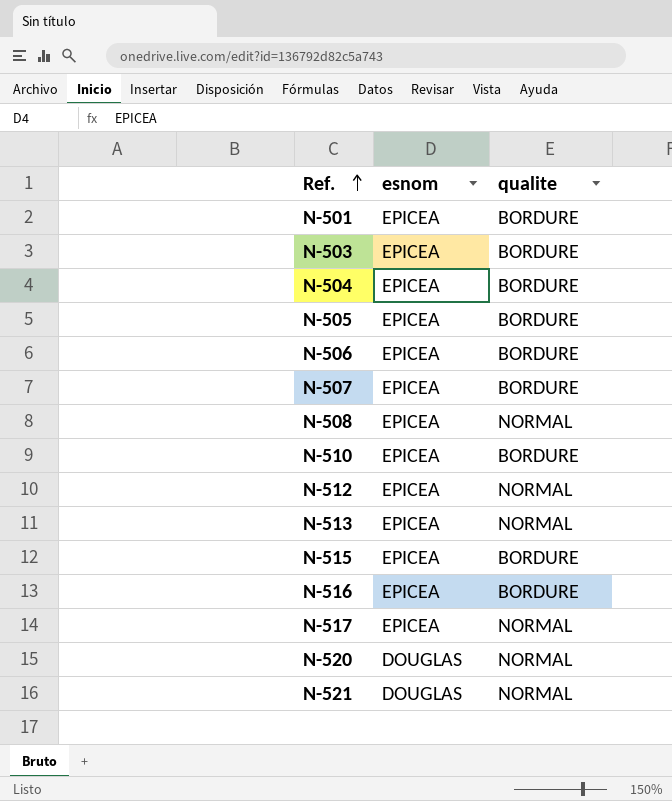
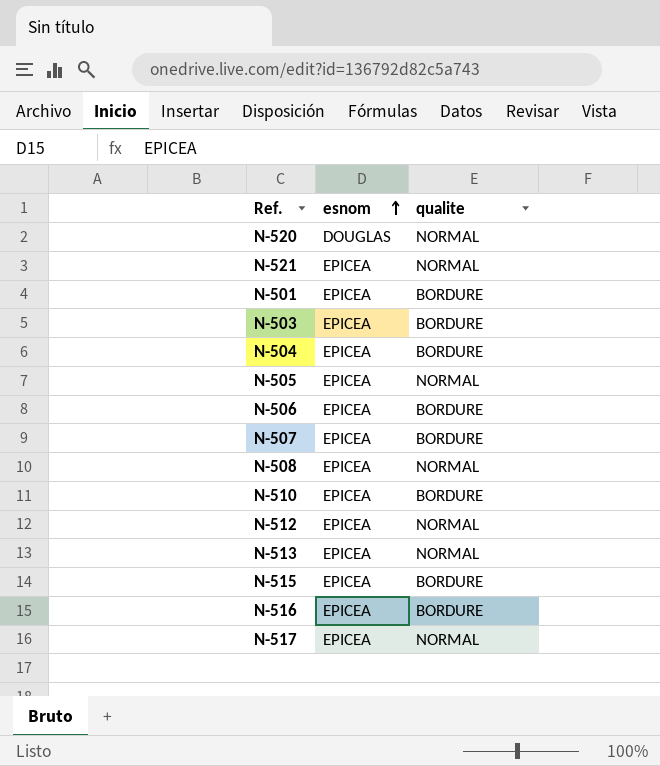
row order: Ref. ascending -> esnom ascending
N-521 | esnom: DOUGLAS -> EPICEA
N-505 | qualite: BORDURE -> NORMAL

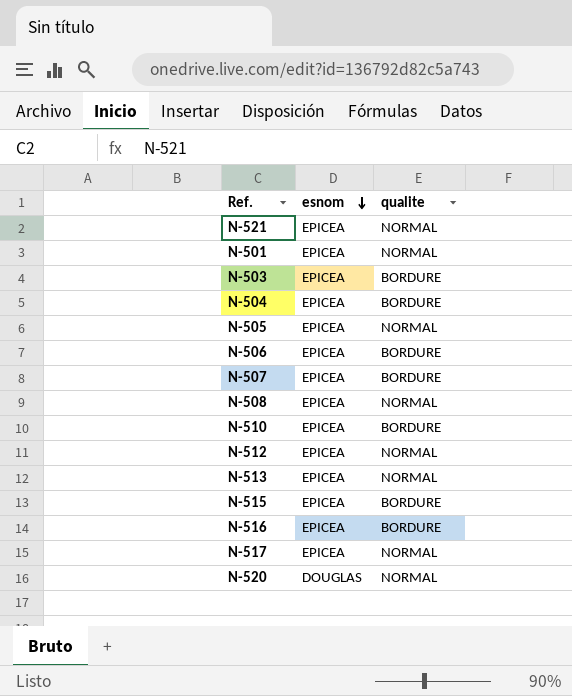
row order: esnom ascending -> esnom descending
N-501 | qualite: BORDURE -> NORMAL

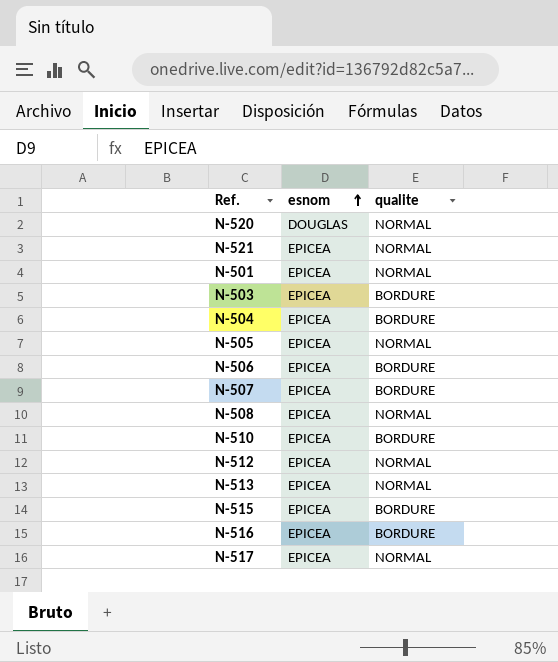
row order: esnom descending -> esnom ascending

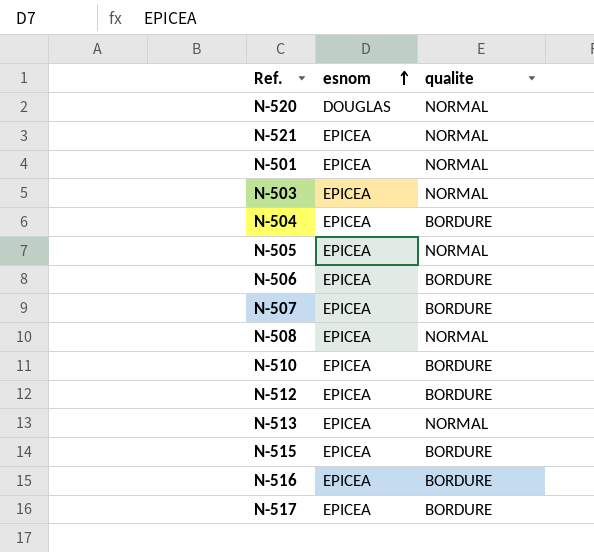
N-503 | qualite: BORDURE -> NORMAL
N-512 | qualite: NORMAL -> BORDURE
N-517 | qualite: NORMAL -> BORDURE

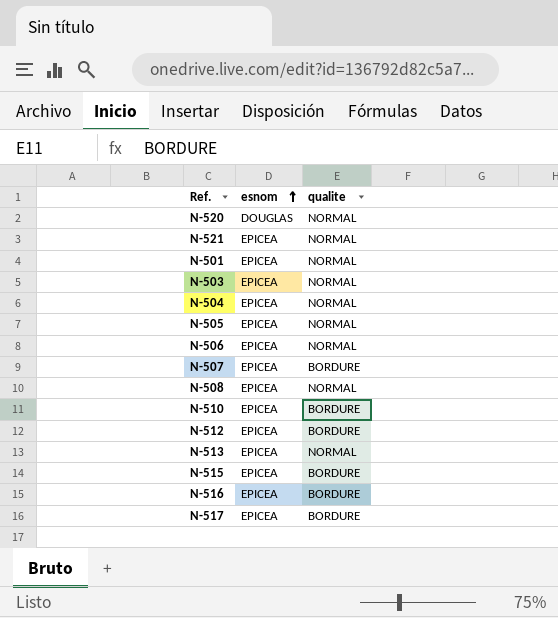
N-504 | qualite: BORDURE -> NORMAL
N-506 | qualite: BORDURE -> NORMAL

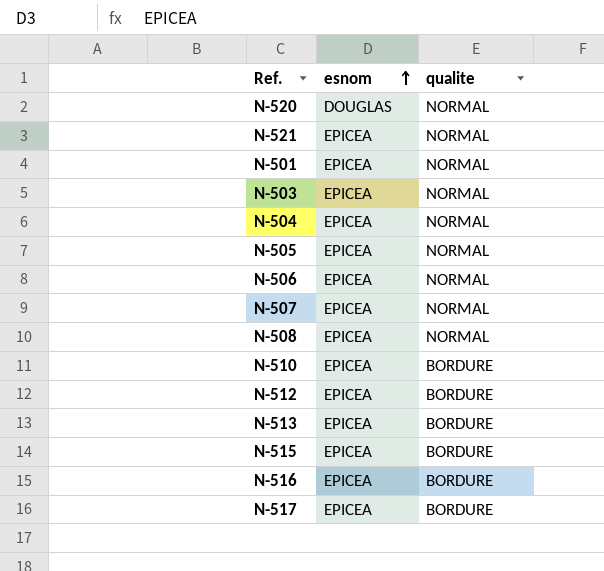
N-507 | qualite: BORDURE -> NORMAL
N-513 | qualite: NORMAL -> BORDURE

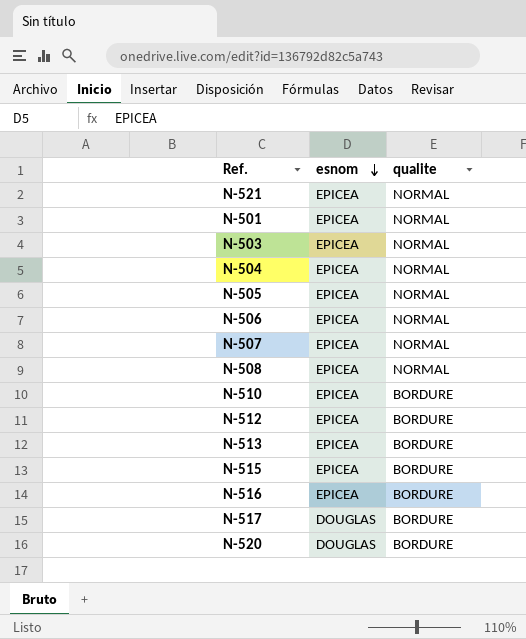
row order: esnom ascending -> esnom descending
N-517 | esnom: EPICEA -> DOUGLAS
N-520 | qualite: NORMAL -> BORDURE

